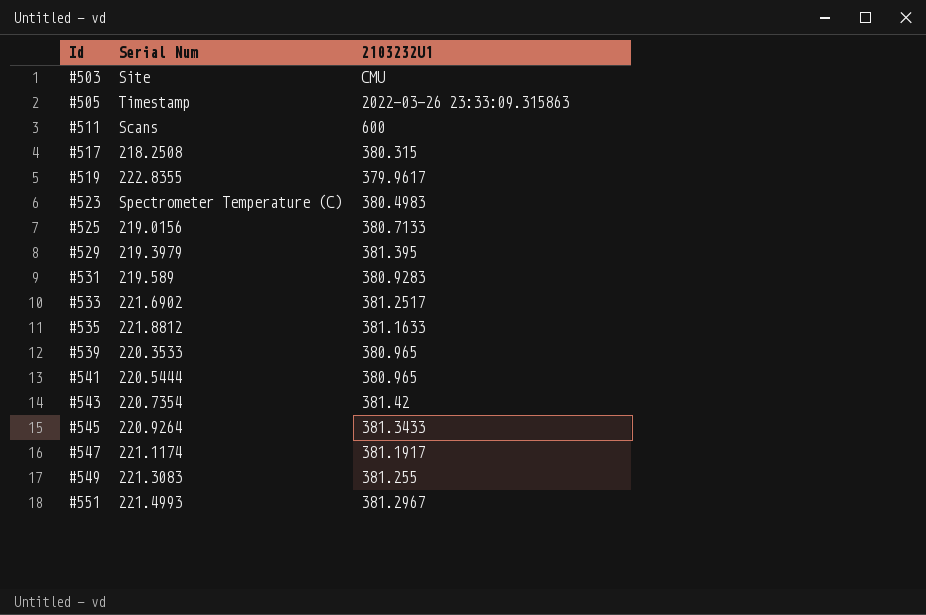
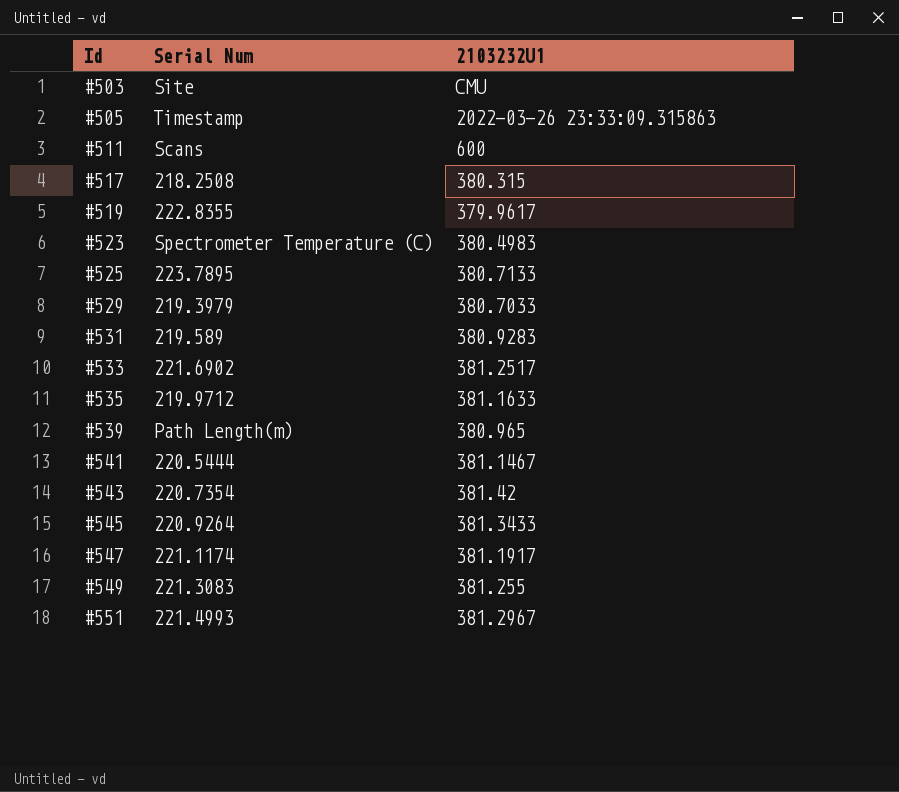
#525 | Serial Num: 219.0156 -> 223.7895
#529 | 2103232U1: 381.395 -> 380.7033
#535 | Serial Num: 221.8812 -> 219.9712
#539 | Serial Num: 220.3533 -> Path Length(m)
#541 | 2103232U1: 380.965 -> 381.1467

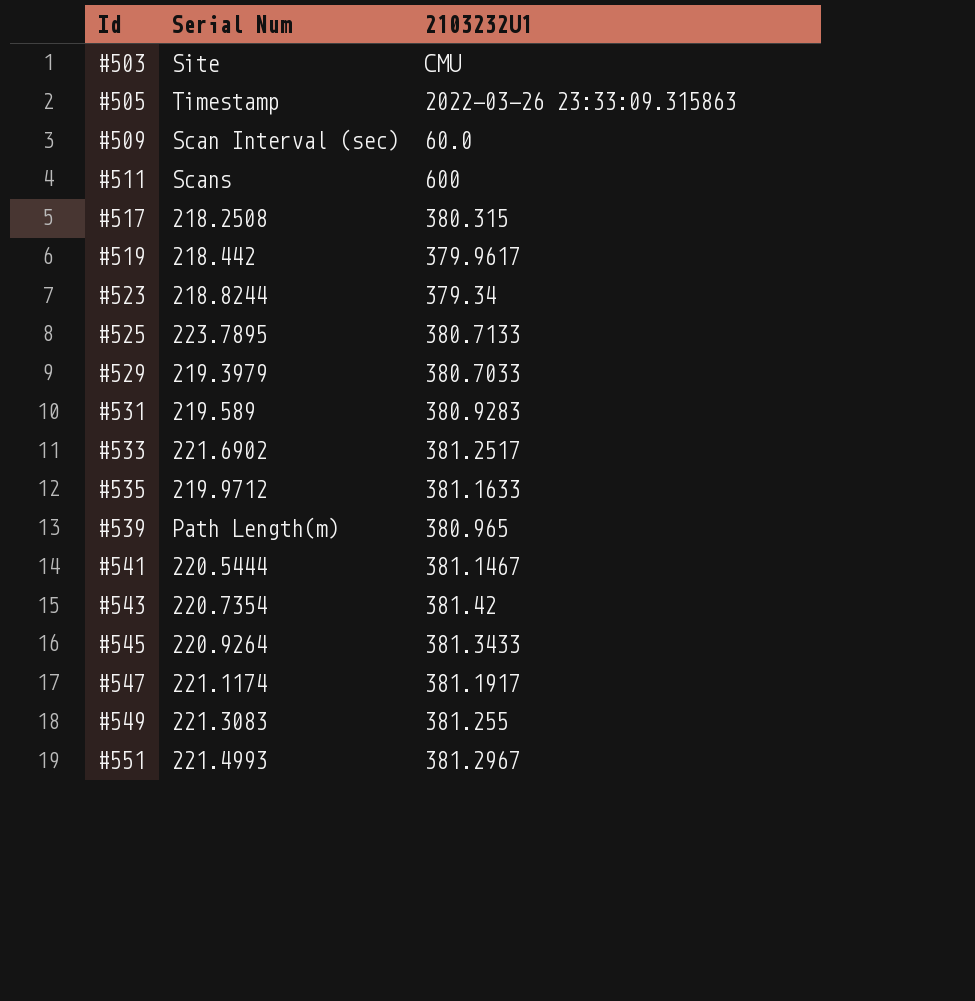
row #509: none -> Scan Interval (sec) | 60.0
#519 | Serial Num: 222.8355 -> 218.442
#523 | Serial Num: Spectrometer Temperature (C) -> 218.8244
#523 | 2103232U1: 380.4983 -> 379.34

